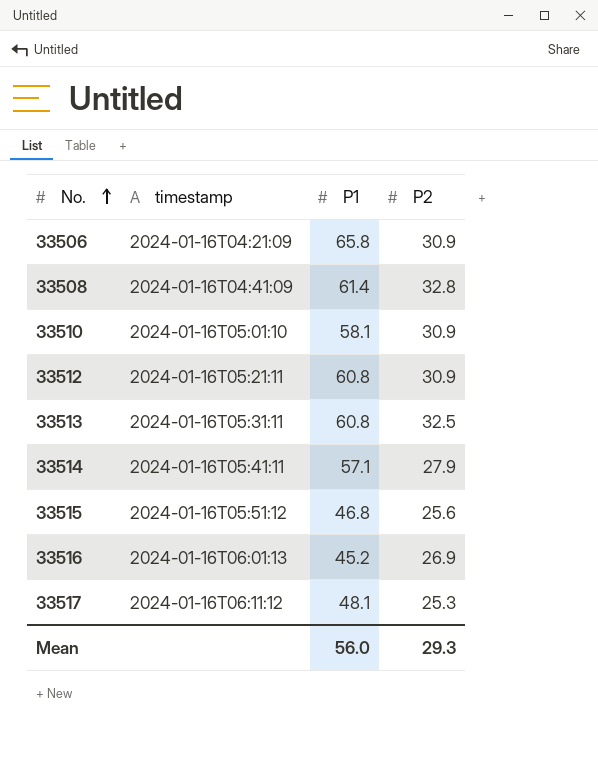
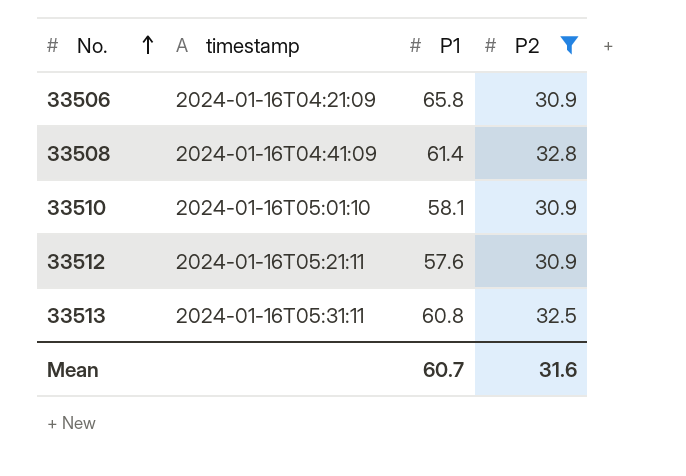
filter: none -> P2 >= 30.9
33512 | P1: 60.8 -> 57.6
Mean | P1: 56.0 -> 60.7
Mean | P2: 29.3 -> 31.6

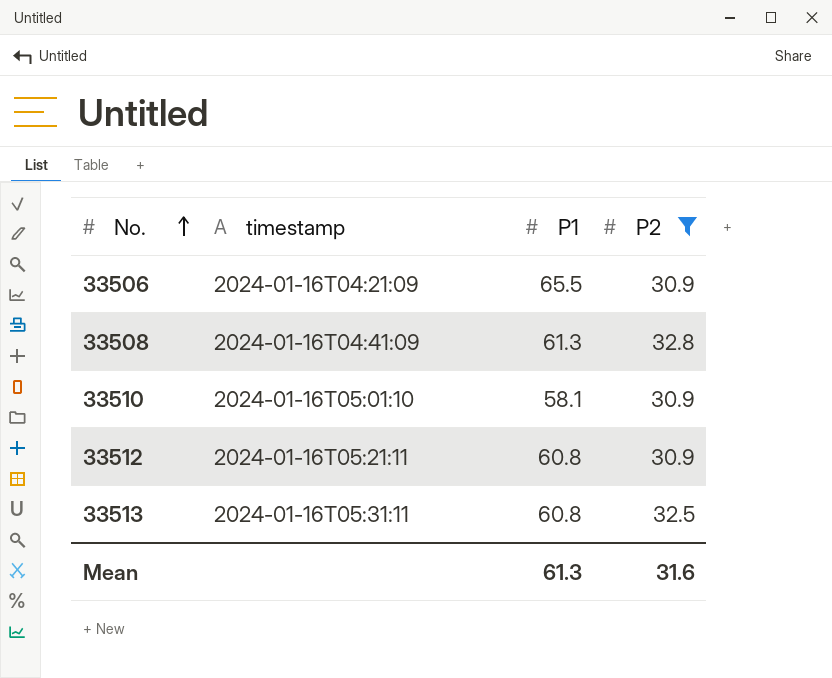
33506 | P1: 65.8 -> 65.5
33508 | P1: 61.4 -> 61.3
33512 | P1: 57.6 -> 60.8
Mean | P1: 60.7 -> 61.3

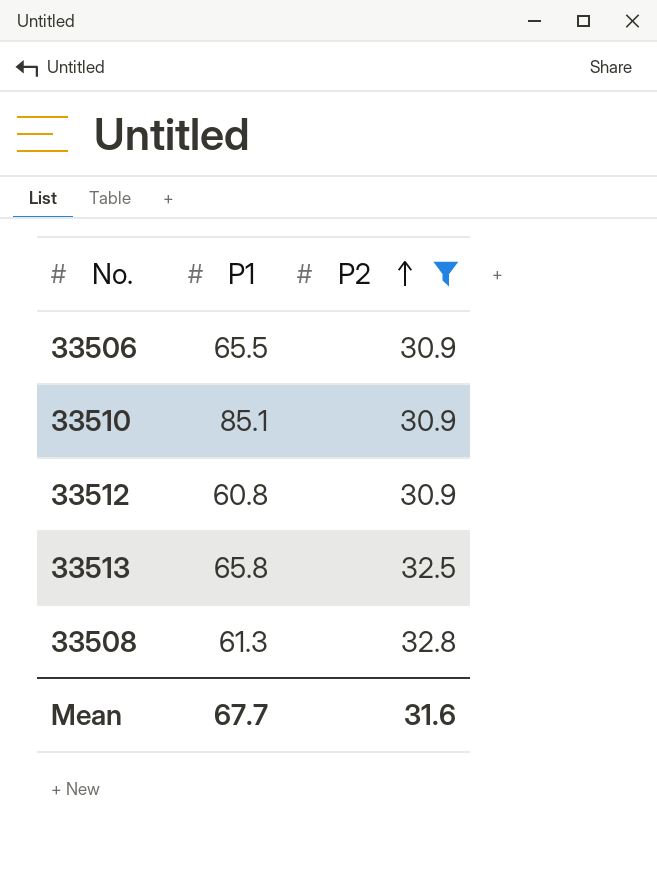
row order: No. ascending -> P2 ascending
column timestamp | position: 2 -> none
33510 | P1: 58.1 -> 85.1
33513 | P1: 60.8 -> 65.8
Mean | P1: 61.3 -> 67.7

